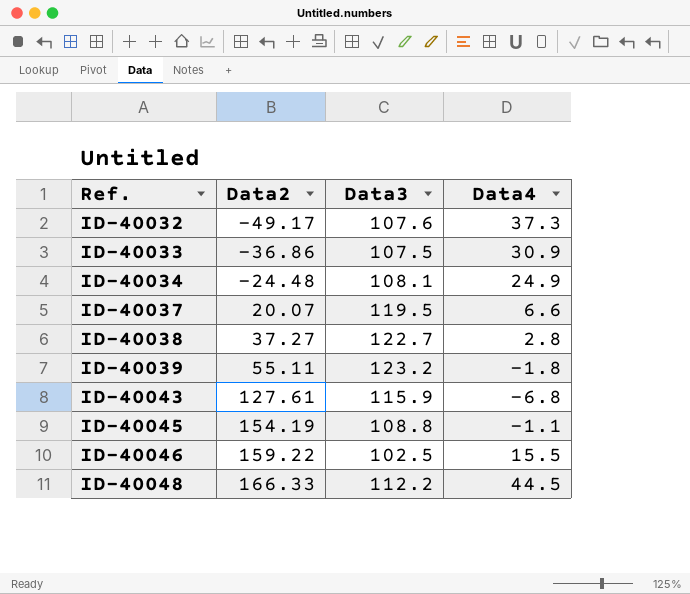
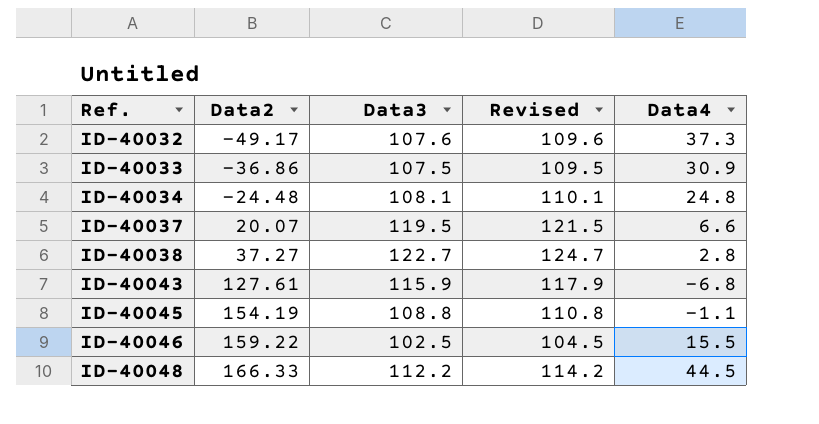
column Revised | formula: none -> [Data3] + 2
row ID-40039: 55.11 | 123.2 | -1.8 -> none
ID-40034 | Data4: 24.9 -> 24.8

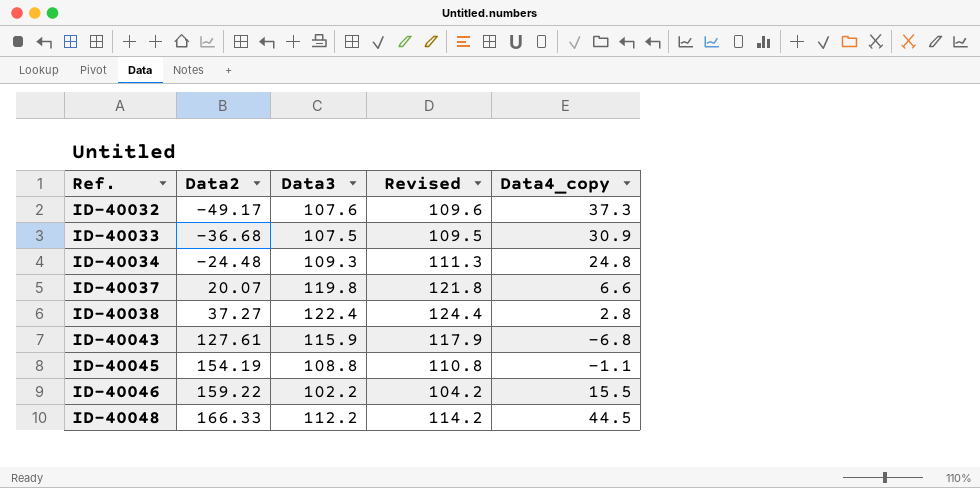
column name: Data4 -> Data4_copy
ID-40033 | Data2: -36.86 -> -36.68
ID-40034 | Data3: 108.1 -> 109.3
ID-40034 | Revised: 110.1 -> 111.3
ID-40037 | Data3: 119.5 -> 119.8
ID-40037 | Revised: 121.5 -> 121.8
ID-40038 | Data3: 122.7 -> 122.4
ID-40038 | Revised: 124.7 -> 124.4
ID-40046 | Data3: 102.5 -> 102.2
ID-40046 | Revised: 104.5 -> 104.2

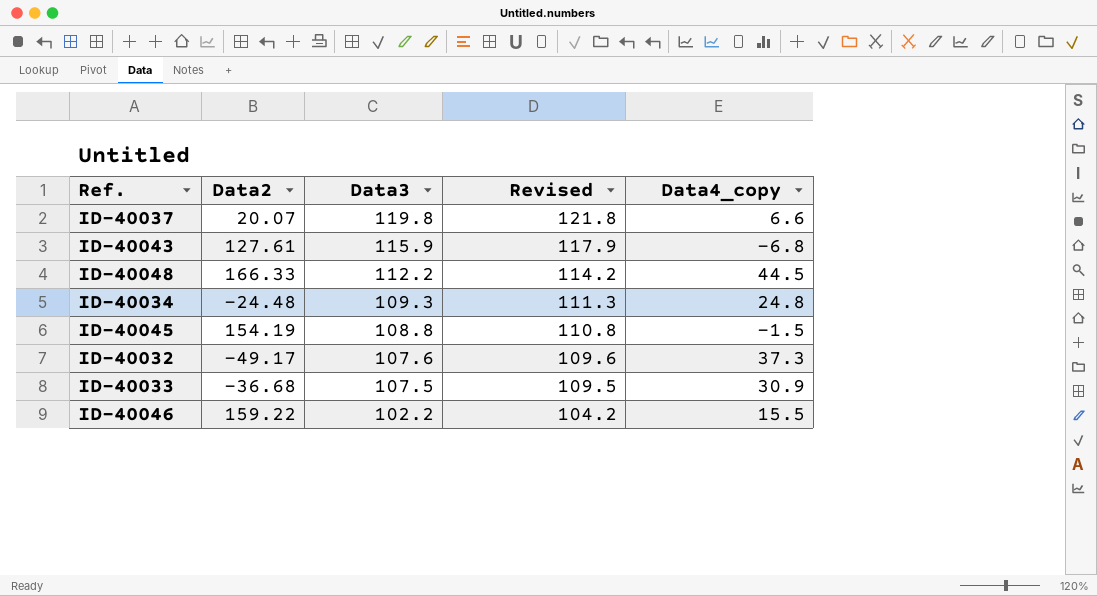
row order: Ref. ascending -> Data3 descending
row ID-40038: 37.27 | 122.4 | 124.4 | 2.8 -> none
ID-40045 | Data4_copy: -1.1 -> -1.5

